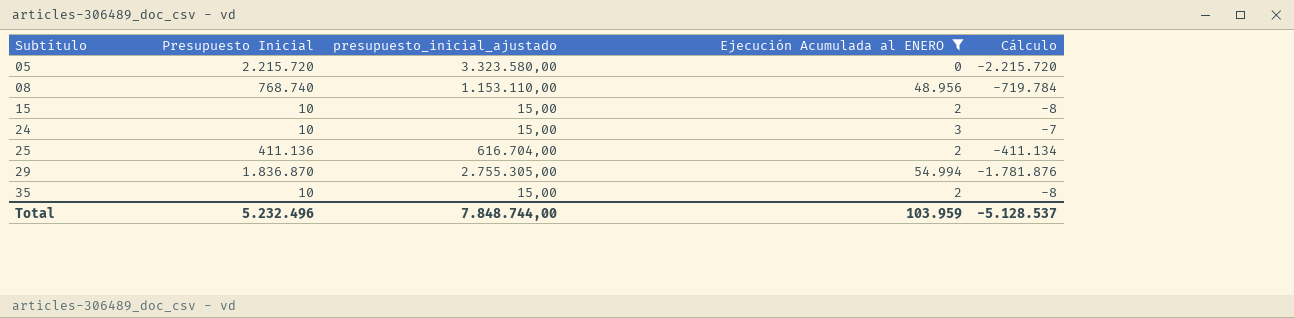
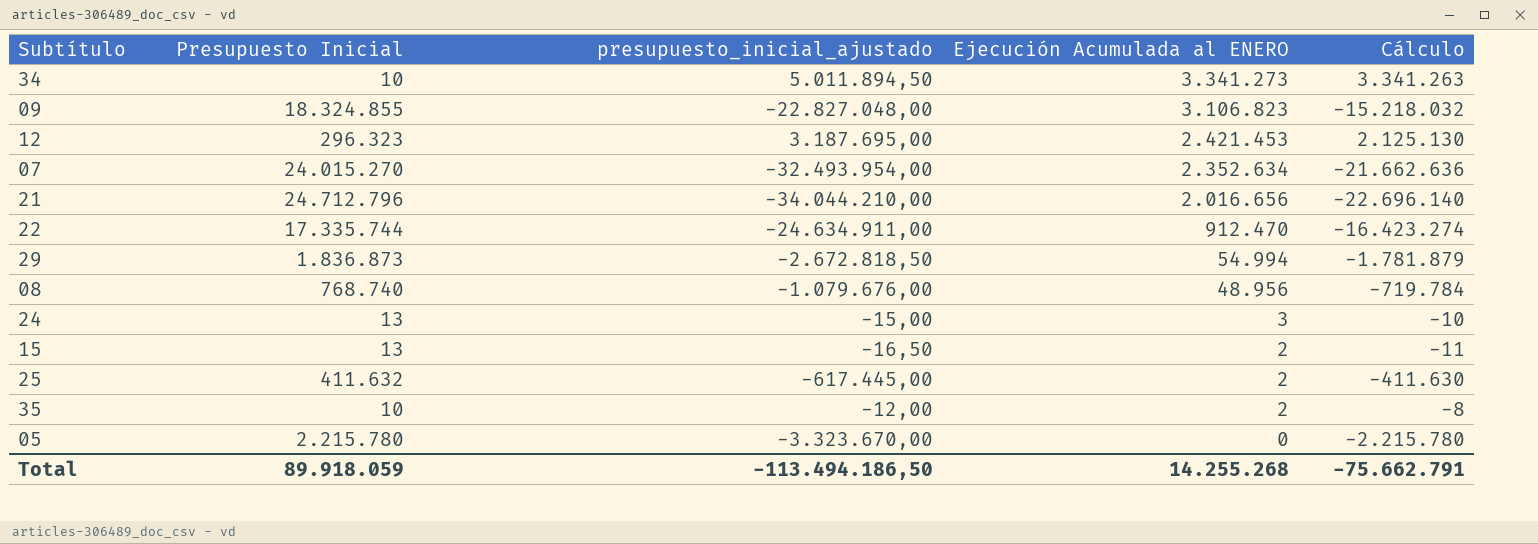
filter: Ejecución Acumulada al ENERO <= 54.994 -> none
row order: Subtítulo ascending -> Ejecución Acumulada al ENERO descending
column presupuesto_inicial_ajustado | formula: [Presupuesto Inicial] * 1,5 -> [Cálculo] * 1,5
29 | Presupuesto Inicial: 1.836.870 -> 1.836.873
29 | Cálculo: -1.781.876 -> -1.781.879
24 | Presupuesto Inicial: 10 -> 13
24 | Cálculo: -7 -> -10
15 | Presupuesto Inicial: 10 -> 13
15 | Cálculo: -8 -> -11
25 | Presupuesto Inicial: 411.136 -> 411.632
25 | Cálculo: -411.134 -> -411.630
05 | Presupuesto Inicial: 2.215.720 -> 2.215.780
05 | Cálculo: -2.215.720 -> -2.215.780
Total | Presupuesto Inicial: 5.232.496 -> 89.918.059
Total | presupuesto_inicial_ajustado: 7.848.744,00 -> -113.494.186,50
Total | Ejecución Acumulada al ENERO: 103.959 -> 14.255.268
Total | Cálculo: -5.128.537 -> -75.662.791

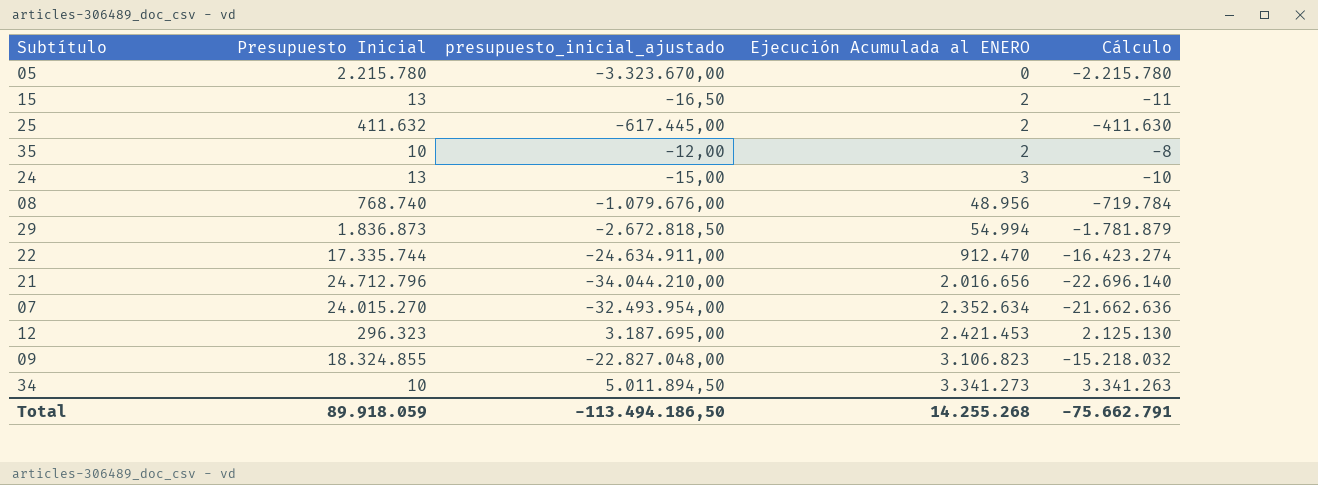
row order: Ejecución Acumulada al ENERO descending -> Ejecución Acumulada al ENERO ascending

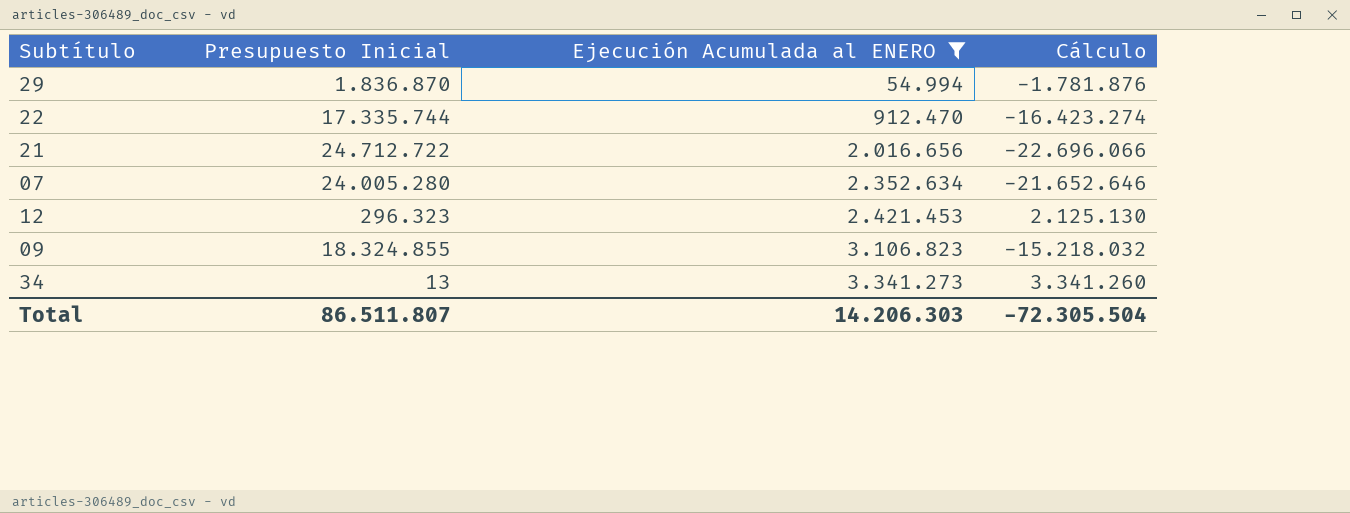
filter: none -> Ejecución Acumulada al ENERO >= 54.994
column presupuesto_inicial_ajustado | formula: [Cálculo] * 1,5 -> none
29 | Presupuesto Inicial: 1.836.873 -> 1.836.870
29 | Cálculo: -1.781.879 -> -1.781.876
21 | Presupuesto Inicial: 24.712.796 -> 24.712.722
21 | Cálculo: -22.696.140 -> -22.696.066
07 | Presupuesto Inicial: 24.015.270 -> 24.005.280
07 | Cálculo: -21.662.636 -> -21.652.646
34 | Presupuesto Inicial: 10 -> 13
34 | Cálculo: 3.341.263 -> 3.341.260
Total | Presupuesto Inicial: 89.918.059 -> 86.511.807
Total | Ejecución Acumulada al ENERO: 14.255.268 -> 14.206.303
Total | Cálculo: -75.662.791 -> -72.305.504

